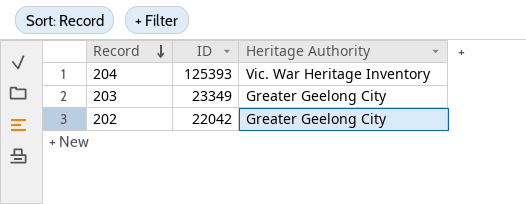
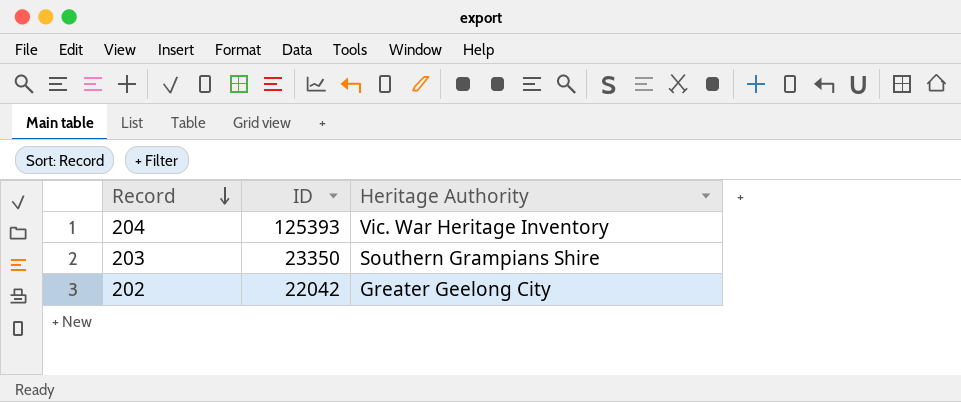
203 | ID: 23349 -> 23350
203 | Heritage Authority: Greater Geelong City -> Southern Grampians Shire

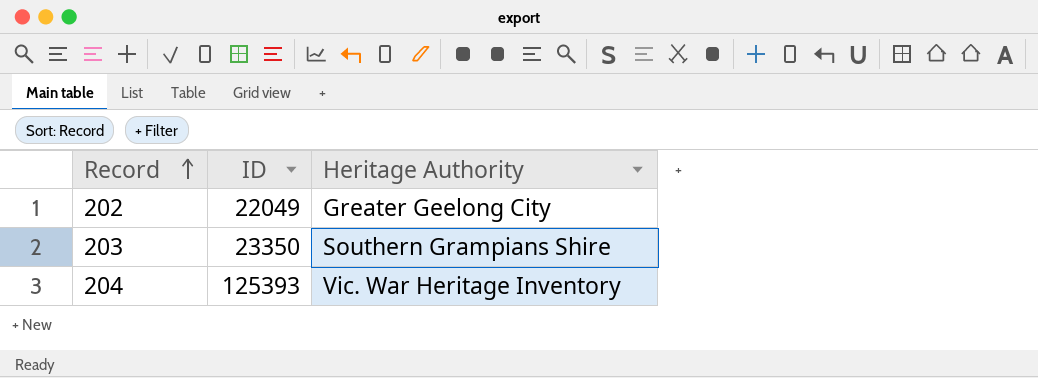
row order: Record descending -> Record ascending
202 | ID: 22042 -> 22049

